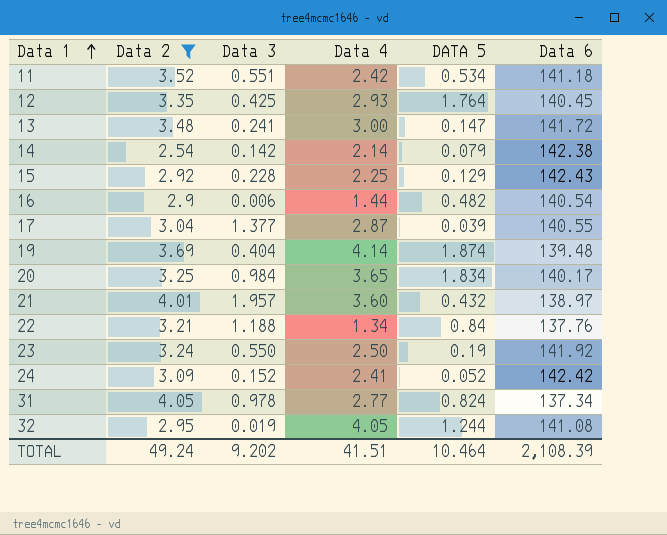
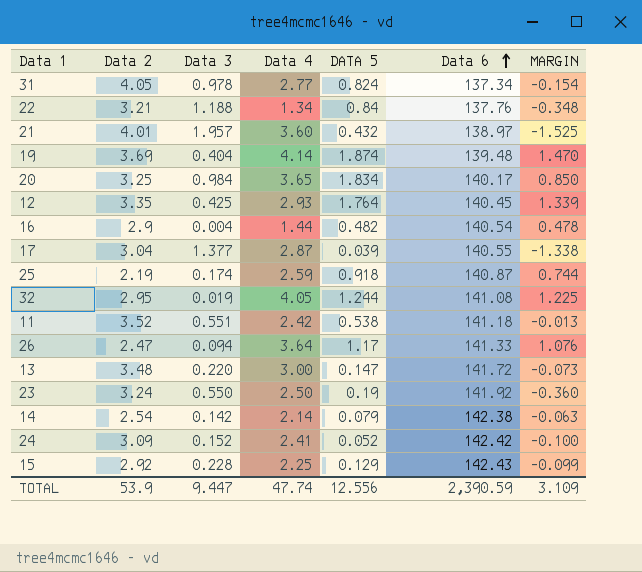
filter: Data 2 >= 2.54 -> none
row order: Data 1 ascending -> Data 6 ascending
column MARGIN | formula: none -> [DATA 5] - [Data 3]
16 | Data 3: 0.006 -> 0.004
11 | DATA 5: 0.534 -> 0.538
13 | Data 3: 0.241 -> 0.220
TOTAL | Data 2: 49.24 -> 53.9
TOTAL | Data 3: 9.202 -> 9.447
TOTAL | Data 4: 41.51 -> 47.74
TOTAL | DATA 5: 10.464 -> 12.556
TOTAL | Data 6: 2,108.39 -> 2,390.59

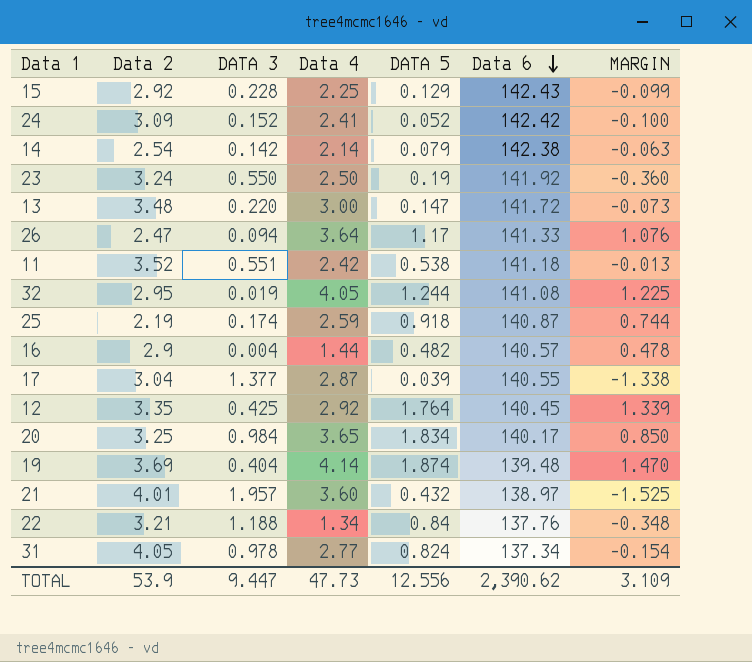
row order: Data 6 ascending -> Data 6 descending
column name: Data 3 -> DATA 3
16 | Data 6: 140.54 -> 140.57
12 | Data 4: 2.93 -> 2.92
TOTAL | Data 4: 47.74 -> 47.73
TOTAL | Data 6: 2,390.59 -> 2,390.62

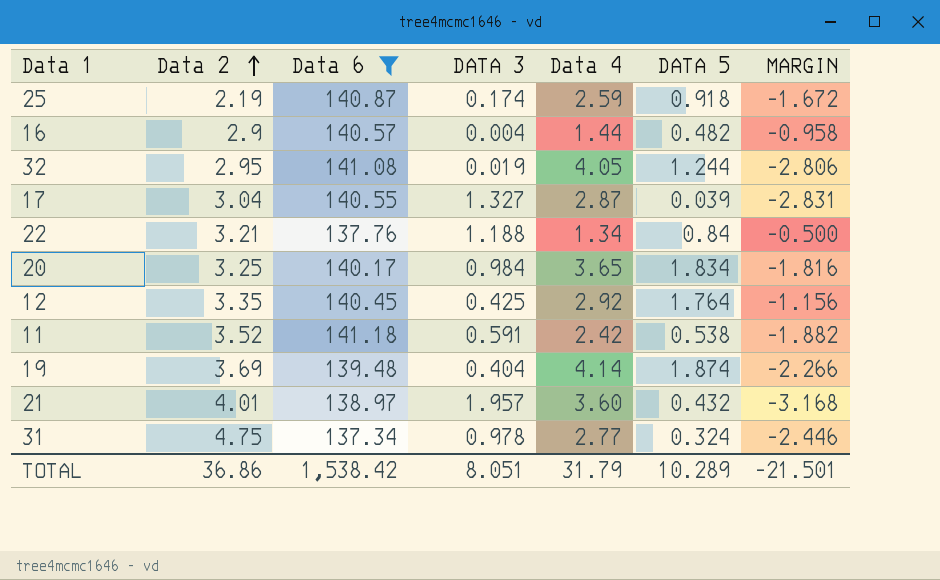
filter: none -> Data 6 <= 141.18
row order: Data 6 descending -> Data 2 ascending
column Data 6 | position: 6 -> 3
column MARGIN | formula: [DATA 5] - [DATA 3] -> [DATA 5] - [Data 4]
17 | DATA 3: 1.377 -> 1.327
11 | DATA 3: 0.551 -> 0.591
31 | Data 2: 4.05 -> 4.75
31 | DATA 5: 0.824 -> 0.324
TOTAL | Data 2: 53.9 -> 36.86
TOTAL | Data 6: 2,390.62 -> 1,538.42
TOTAL | DATA 3: 9.447 -> 8.051
TOTAL | Data 4: 47.73 -> 31.79
TOTAL | DATA 5: 12.556 -> 10.289
TOTAL | MARGIN: 3.109 -> -21.501

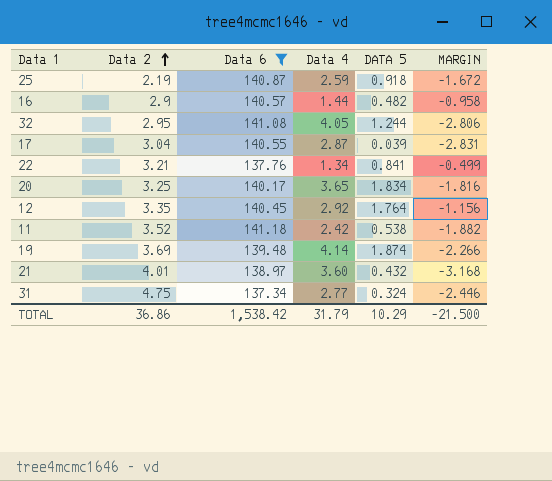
column DATA 3 | position: 4 -> none
22 | DATA 5: 0.84 -> 0.841
22 | MARGIN: -0.500 -> -0.499
TOTAL | DATA 5: 10.289 -> 10.29
TOTAL | MARGIN: -21.501 -> -21.500

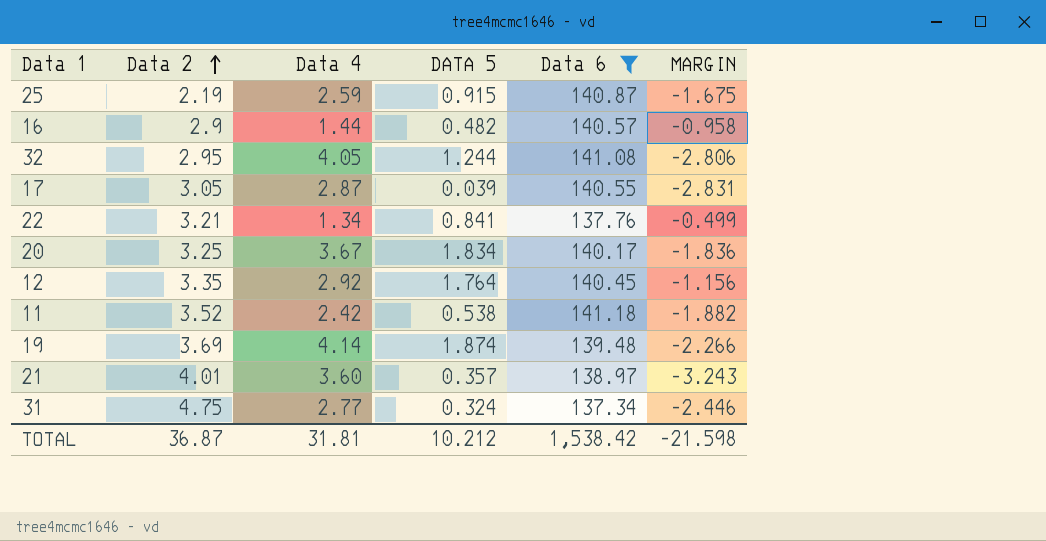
column Data 6 | position: 3 -> 5
25 | DATA 5: 0.918 -> 0.915
25 | MARGIN: -1.672 -> -1.675
17 | Data 2: 3.04 -> 3.05
20 | Data 4: 3.65 -> 3.67
20 | MARGIN: -1.816 -> -1.836
21 | DATA 5: 0.432 -> 0.357
21 | MARGIN: -3.168 -> -3.243
TOTAL | Data 2: 36.86 -> 36.87
TOTAL | Data 4: 31.79 -> 31.81
TOTAL | DATA 5: 10.29 -> 10.212
TOTAL | MARGIN: -21.500 -> -21.598

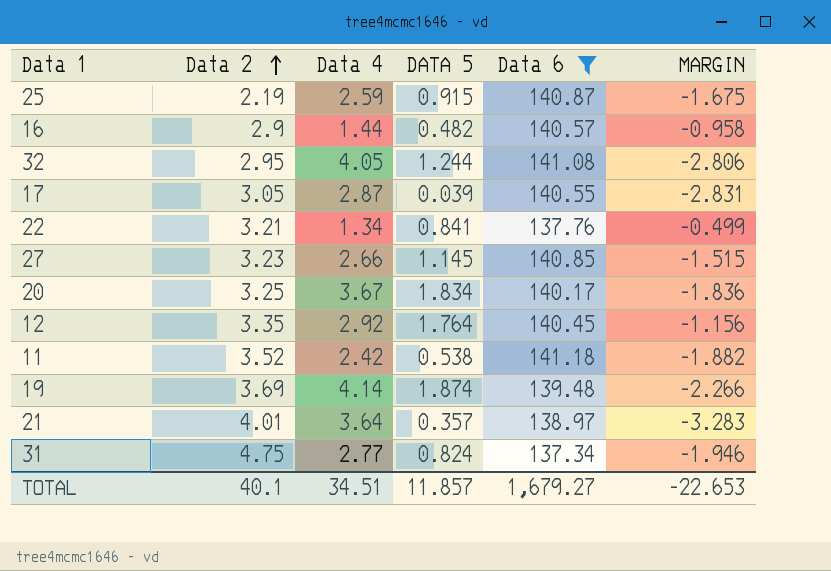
row 27: none -> 3.23 | 2.66 | 1.145 | 140.85 | -1.515
21 | Data 4: 3.60 -> 3.64
21 | MARGIN: -3.243 -> -3.283
31 | DATA 5: 0.324 -> 0.824
31 | MARGIN: -2.446 -> -1.946
TOTAL | Data 2: 36.87 -> 40.1
TOTAL | Data 4: 31.81 -> 34.51
TOTAL | DATA 5: 10.212 -> 11.857
TOTAL | Data 6: 1,538.42 -> 1,679.27
TOTAL | MARGIN: -21.598 -> -22.653

